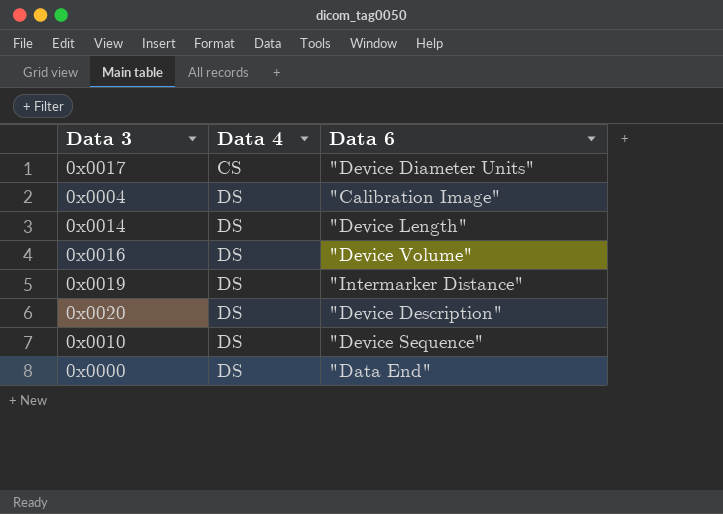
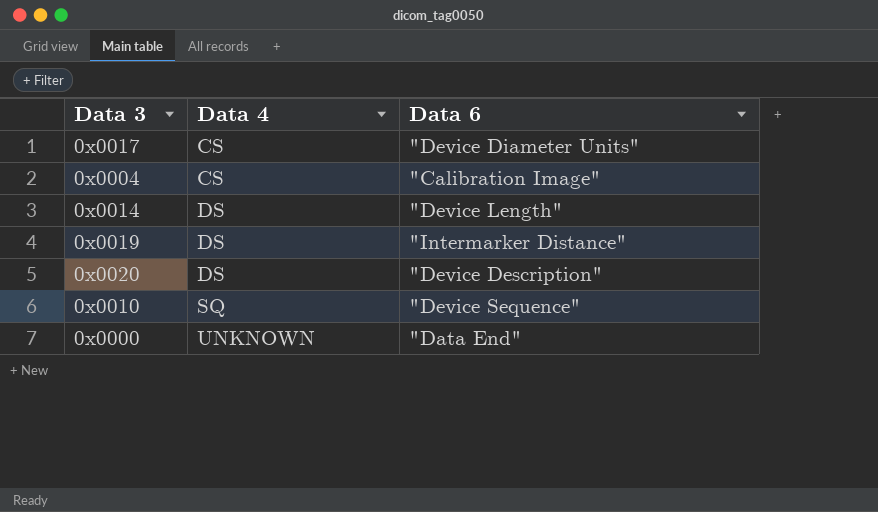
row 0x0016: DS | "Device Volume" -> none
0x0004 | Data 4: DS -> CS
0x0010 | Data 4: DS -> SQ
0x0000 | Data 4: DS -> UNKNOWN

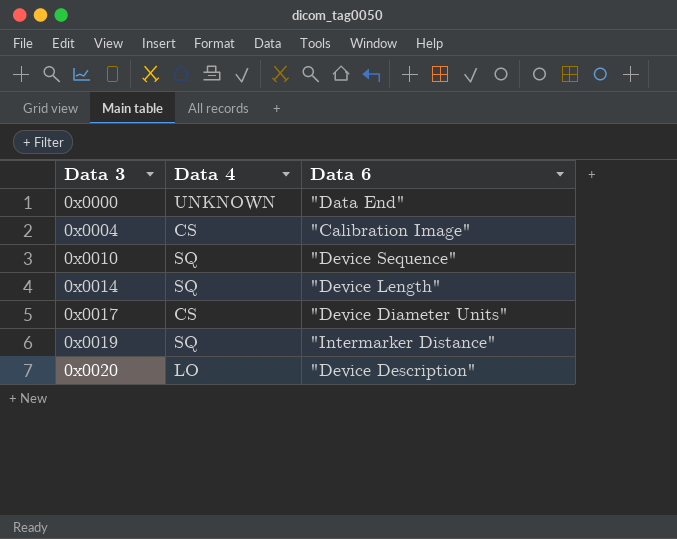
row order: Data 4 ascending -> Data 3 ascending
0x0014 | Data 4: DS -> SQ
0x0019 | Data 4: DS -> SQ
0x0020 | Data 4: DS -> LO

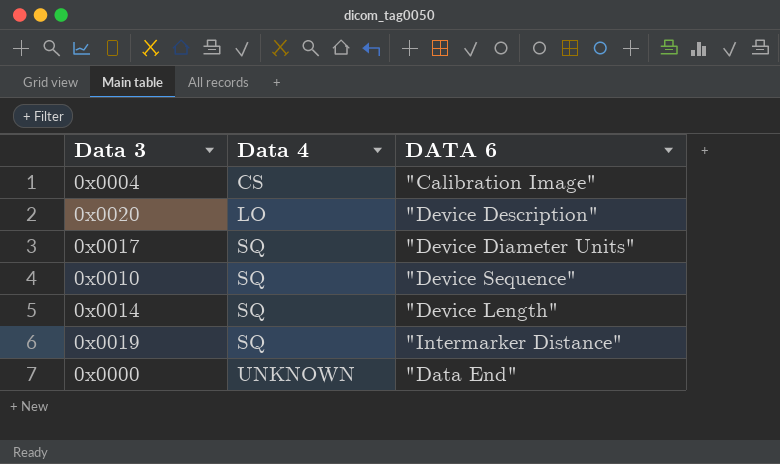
row order: Data 3 ascending -> Data 4 ascending
column name: Data 6 -> DATA 6
0x0017 | Data 4: CS -> SQ

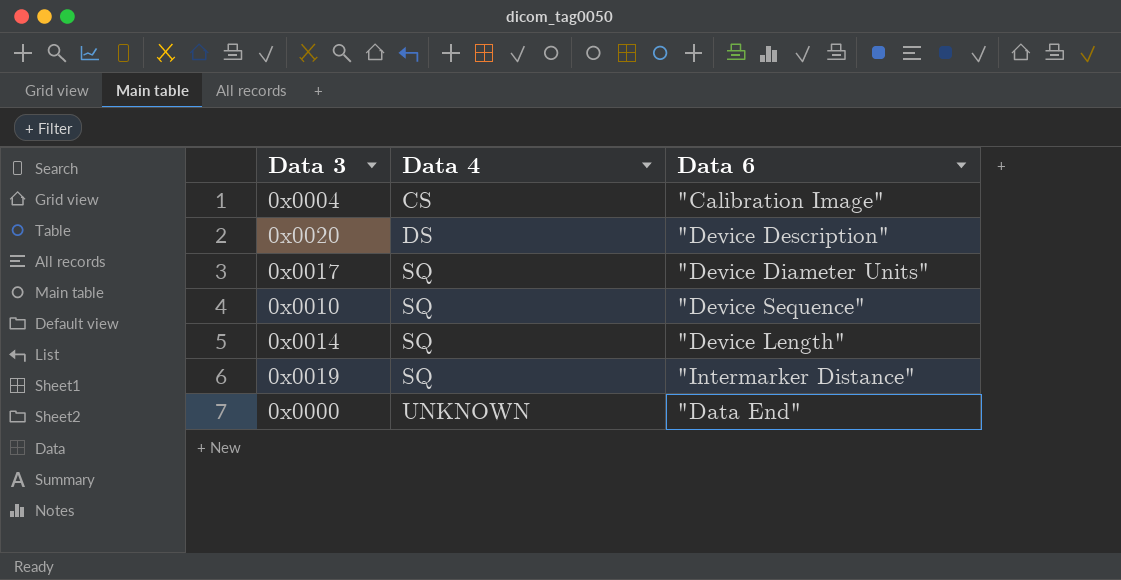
column name: DATA 6 -> Data 6
0x0020 | Data 4: LO -> DS

